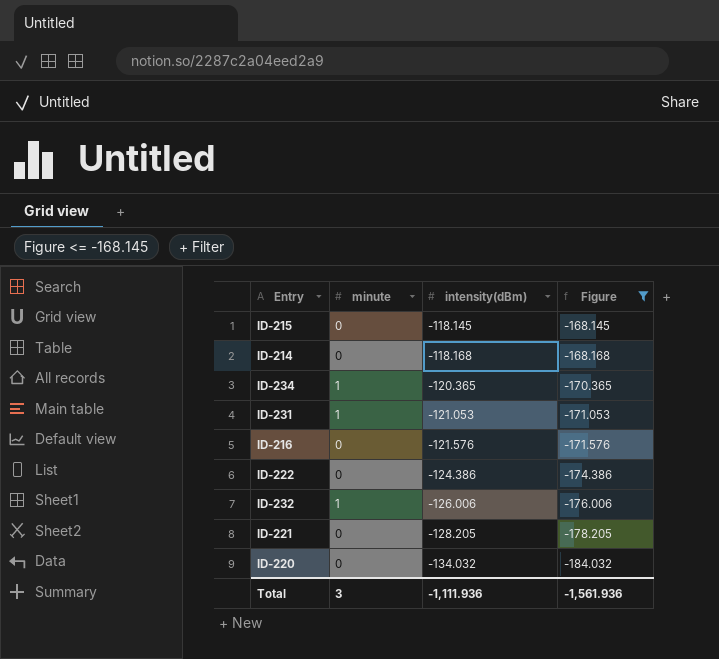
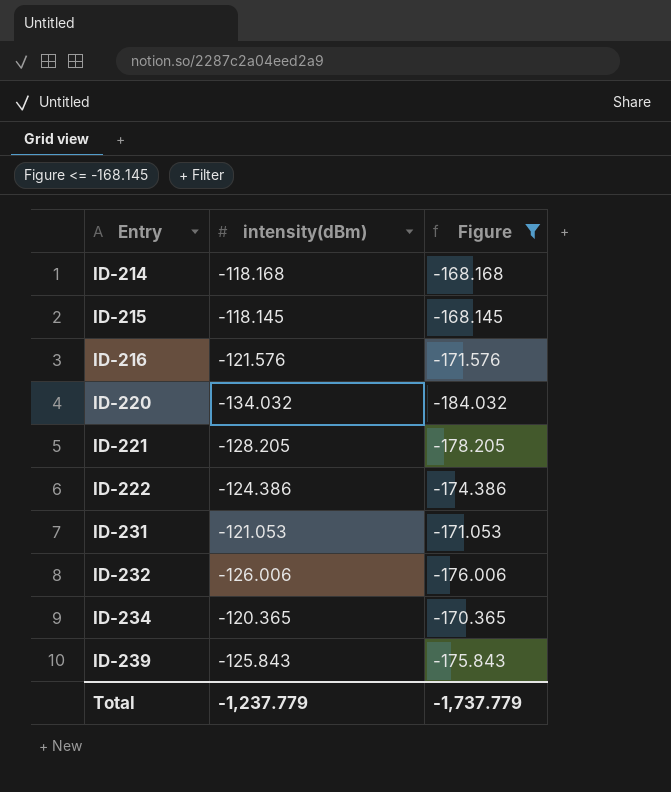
row order: intensity(dBm) descending -> Entry ascending
column minute | position: 2 -> none
row ID-239: none -> -125.843 | -175.843
Total | intensity(dBm): -1,111.936 -> -1,237.779
Total | Figure: -1,561.936 -> -1,737.779

